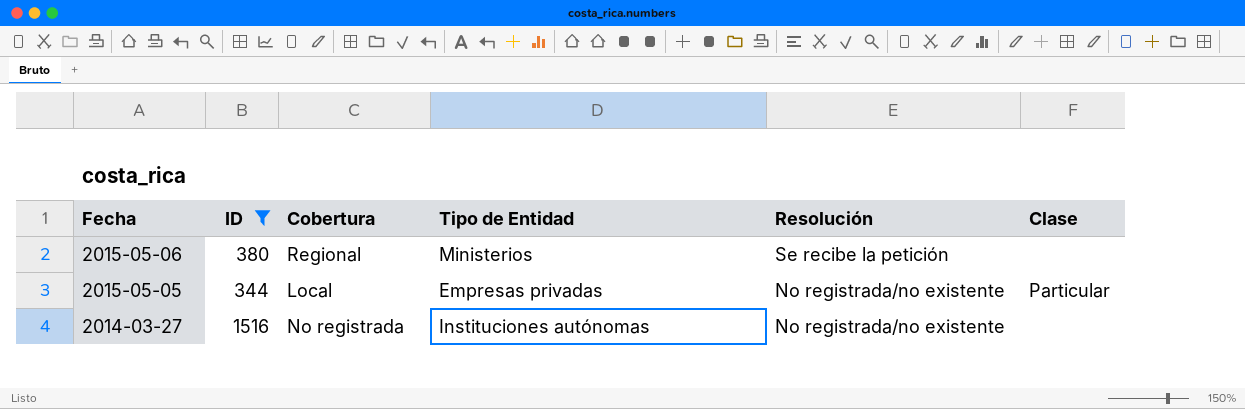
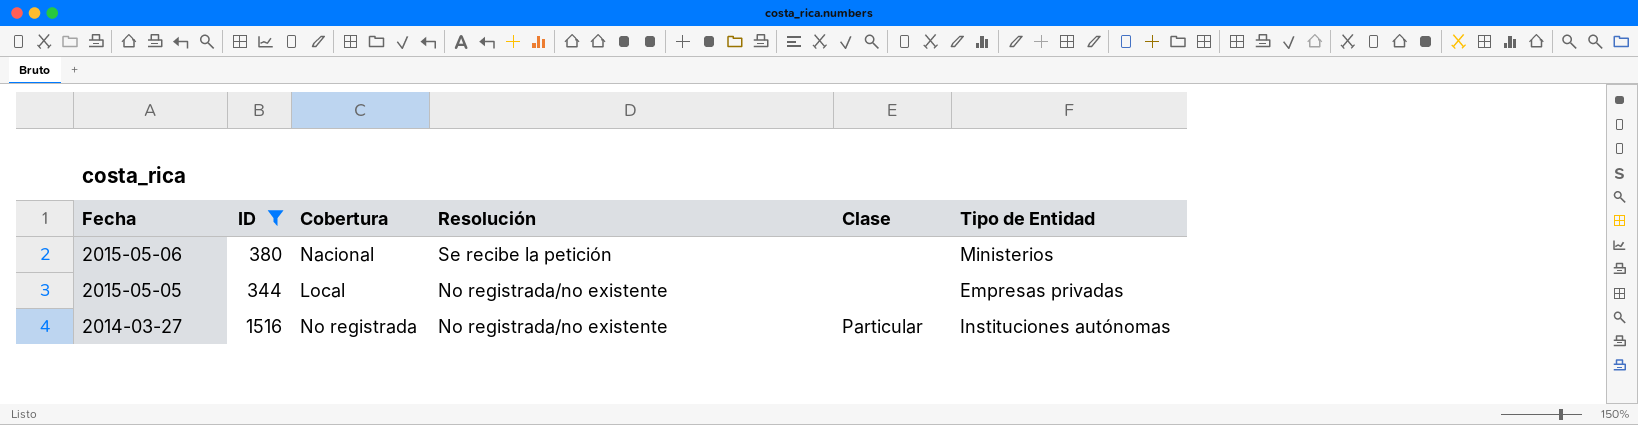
column Tipo de Entidad | position: 4 -> 6
2015-05-06 | Cobertura: Regional -> Nacional
2015-05-05 | Clase: Particular -> none
2014-03-27 | Clase: none -> Particular

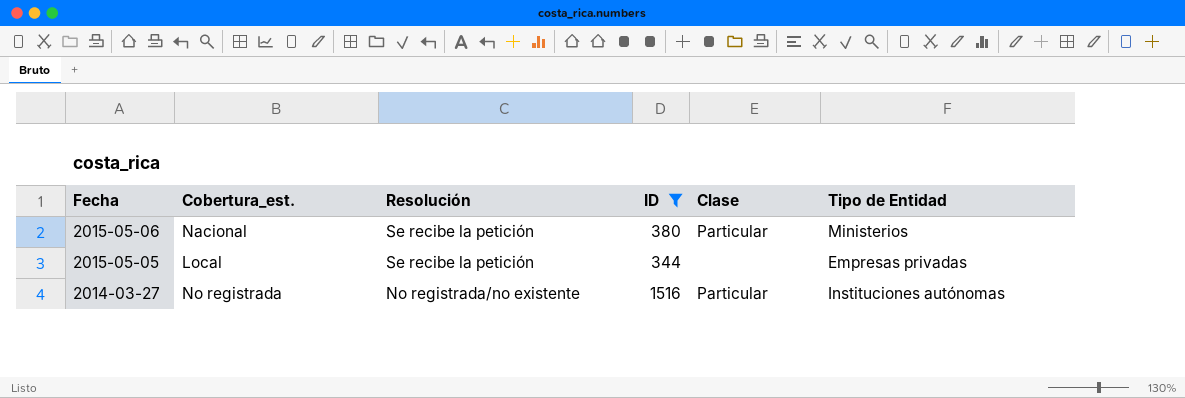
column name: Cobertura -> Cobertura_est.
column ID | position: 2 -> 4
2015-05-06 | Clase: none -> Particular
2015-05-05 | Resolución: No registrada/no existente -> Se recibe la petición

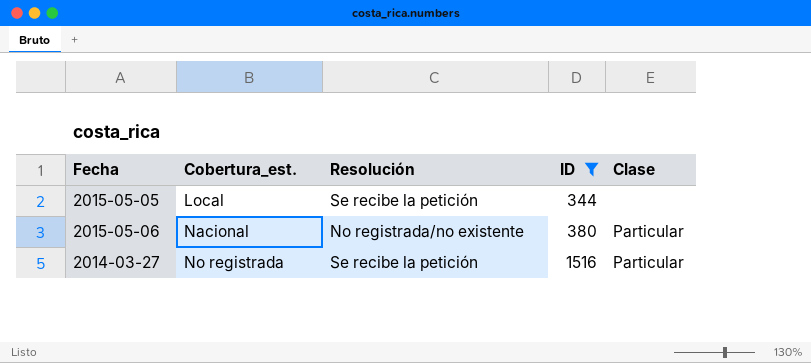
row order: Fecha descending -> Cobertura_est. ascending
column Tipo de Entidad | position: 6 -> none
2015-05-06 | Resolución: Se recibe la petición -> No registrada/no existente
2014-03-27 | Resolución: No registrada/no existente -> Se recibe la petición

